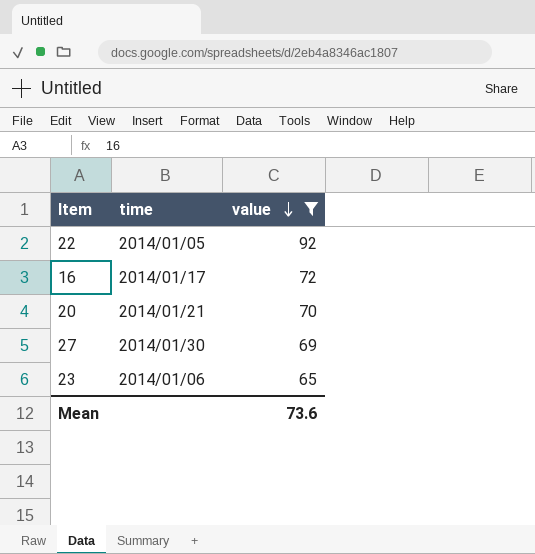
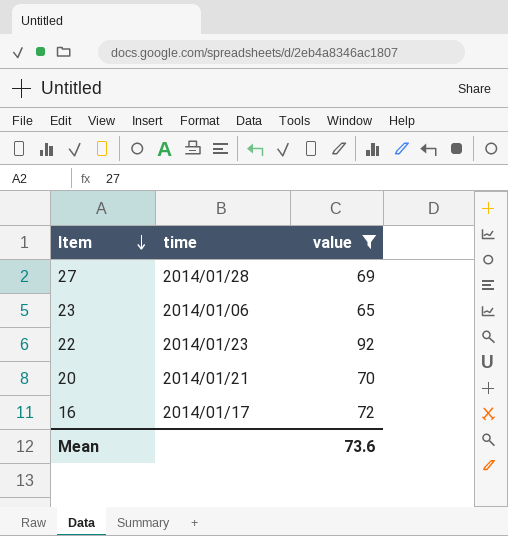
row order: value descending -> Item descending
27 | time: 2014/01/30 -> 2014/01/28
22 | time: 2014/01/05 -> 2014/01/23

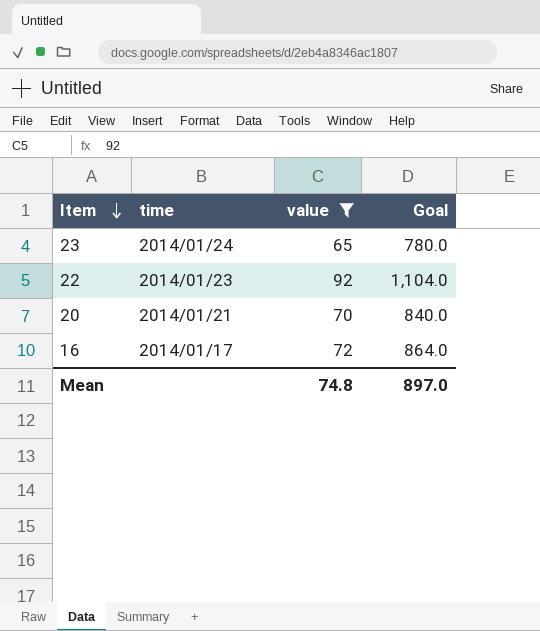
column Goal | formula: none -> [value] * 12
row 27: 2014/01/28 | 69 -> none
23 | time: 2014/01/06 -> 2014/01/24
Mean | value: 73.6 -> 74.8

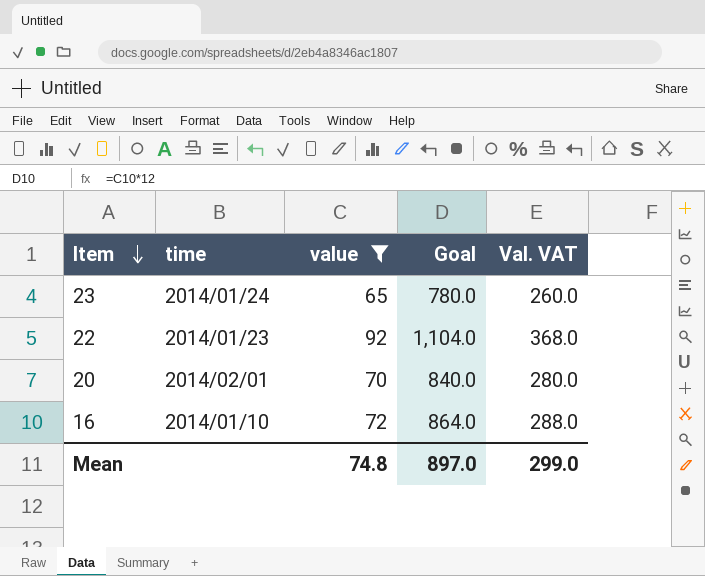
column Val. VAT | formula: none -> [value] * 4
20 | time: 2014/01/21 -> 2014/02/01
16 | time: 2014/01/17 -> 2014/01/10

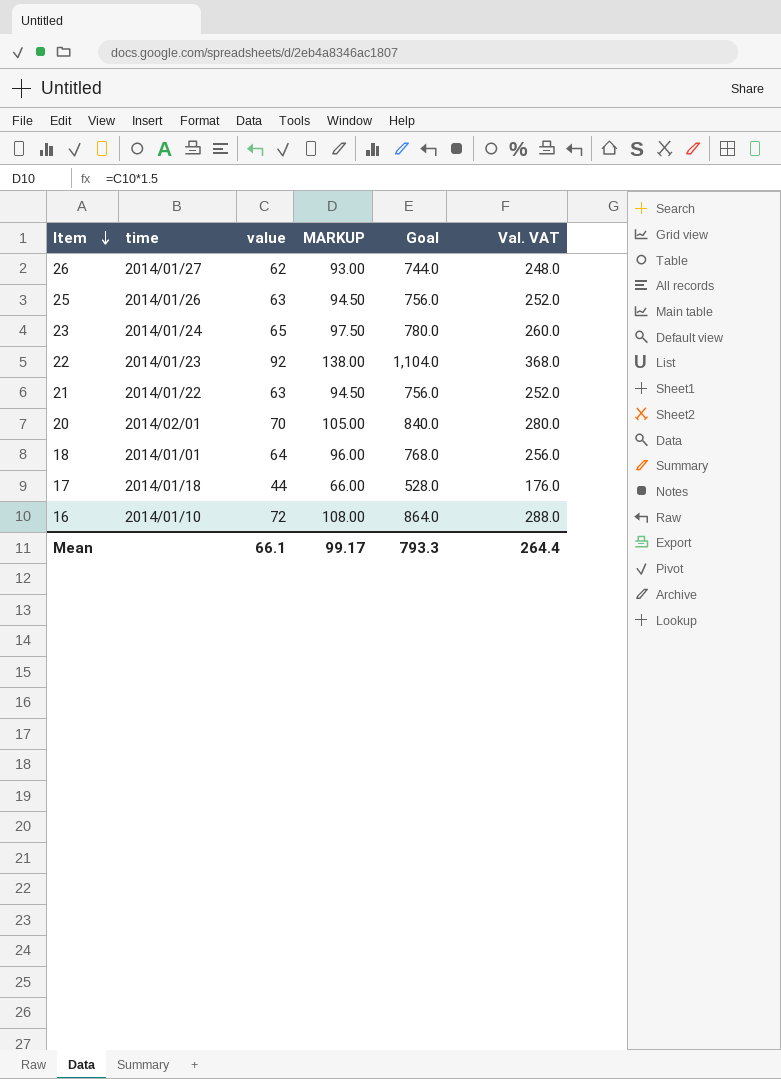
filter: value >= 65 -> none
column MARKUP | formula: none -> [value] * 1.5
Mean | value: 74.8 -> 66.1
Mean | Goal: 897.0 -> 793.3
Mean | Val. VAT: 299.0 -> 264.4

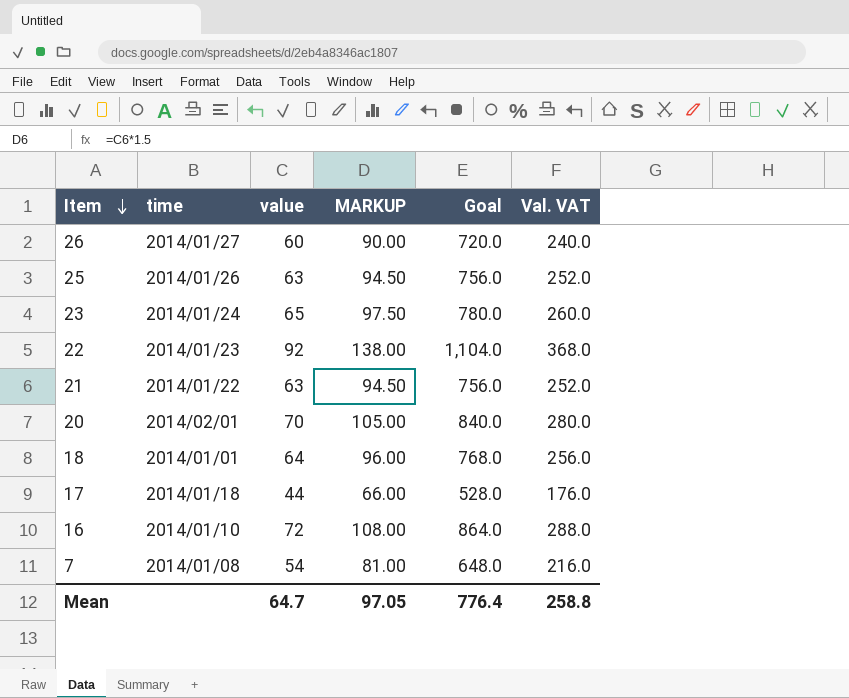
26 | value: 62 -> 60
26 | MARKUP: 93.00 -> 90.00
26 | Goal: 744.0 -> 720.0
26 | Val. VAT: 248.0 -> 240.0
row 7: none -> 2014/01/08 | 54 | 81.00 | 648.0 | 216.0
Mean | value: 66.1 -> 64.7
Mean | MARKUP: 99.17 -> 97.05
Mean | Goal: 793.3 -> 776.4
Mean | Val. VAT: 264.4 -> 258.8

